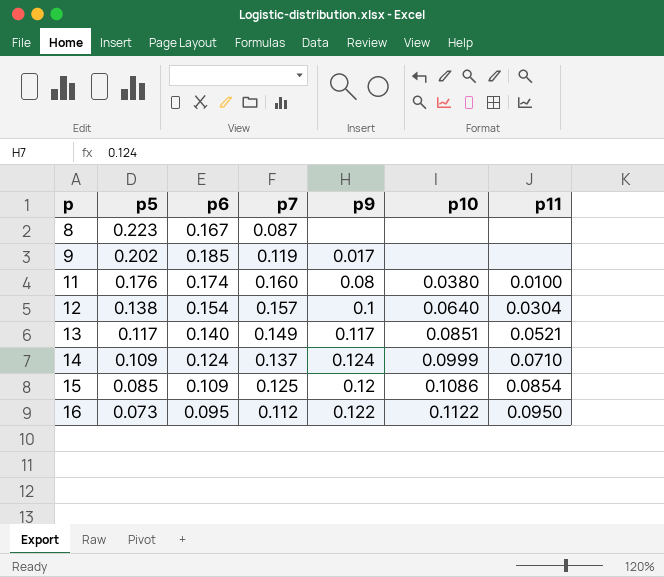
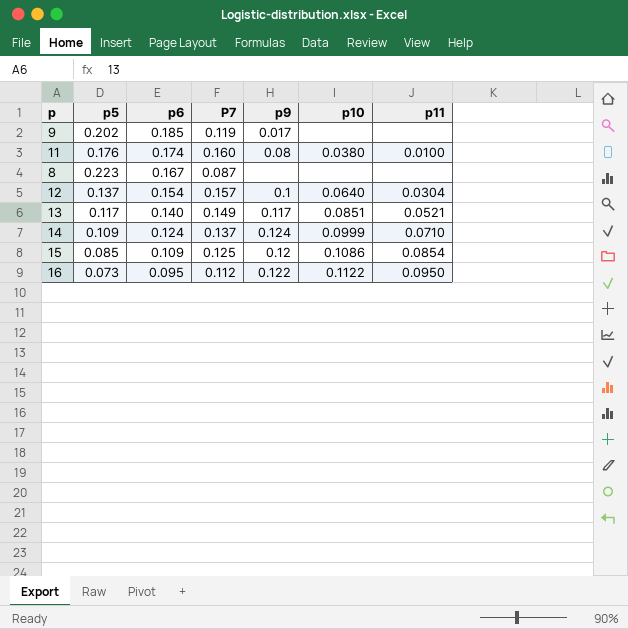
row order: p ascending -> p6 descending
column name: p7 -> P7
12 | p5: 0.138 -> 0.137

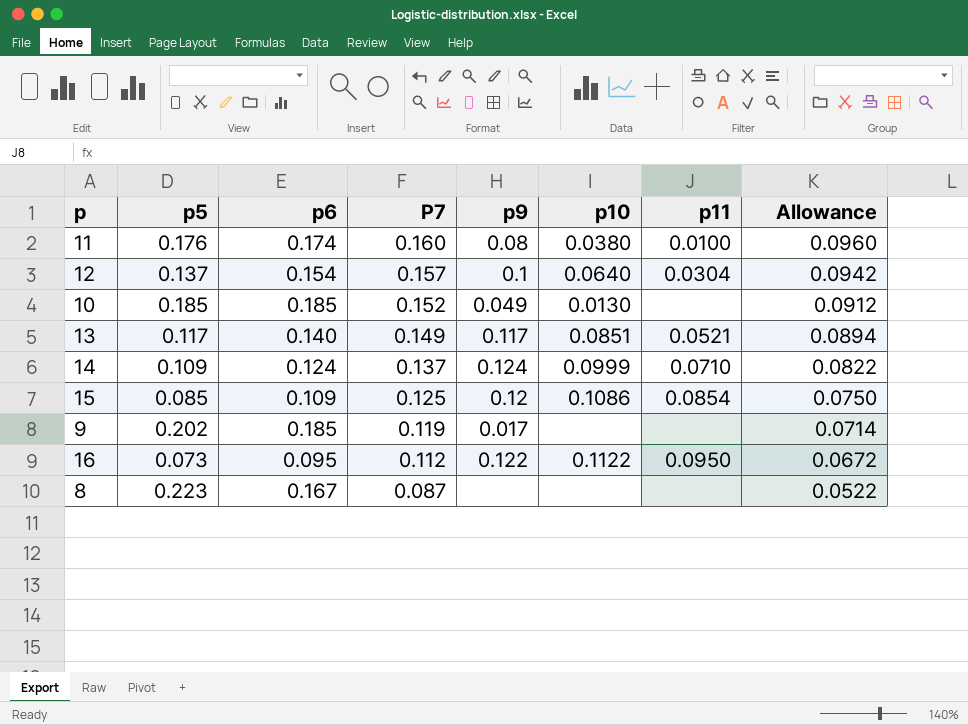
row order: p6 descending -> P7 descending
column Allowance | formula: none -> [P7] * 0.6
row 10: none -> 0.185 | 0.185 | 0.152 | 0.049 | 0.0130 | none | 0.0912

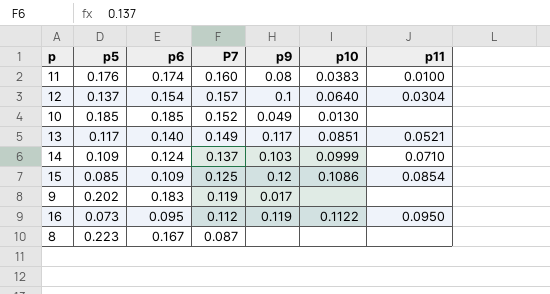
column Allowance | formula: [P7] * 0.6 -> none
11 | p10: 0.0380 -> 0.0383
14 | p9: 0.124 -> 0.103
9 | p6: 0.185 -> 0.183
16 | p9: 0.122 -> 0.119

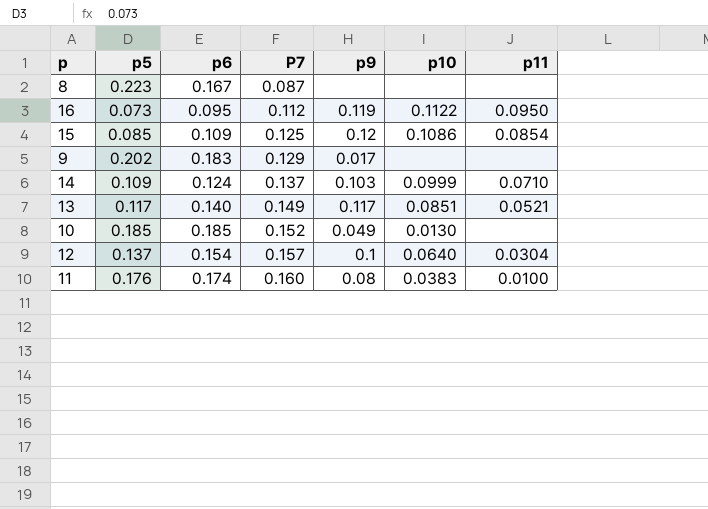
row order: P7 descending -> P7 ascending
9 | P7: 0.119 -> 0.129

